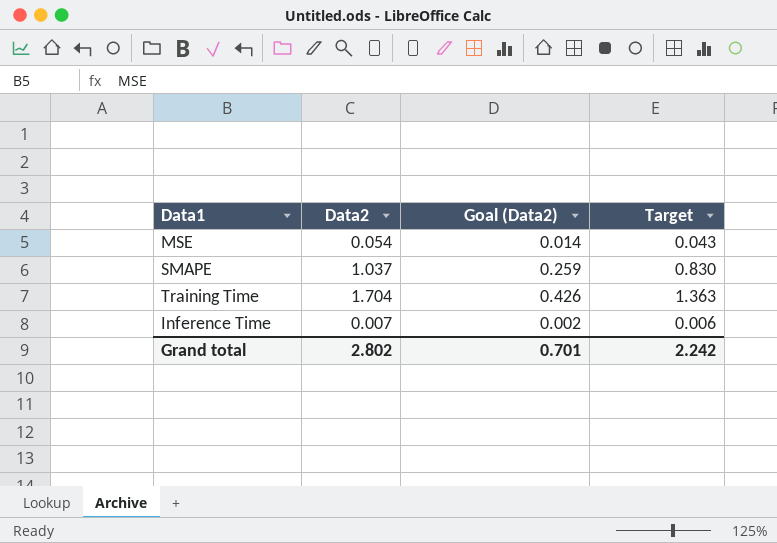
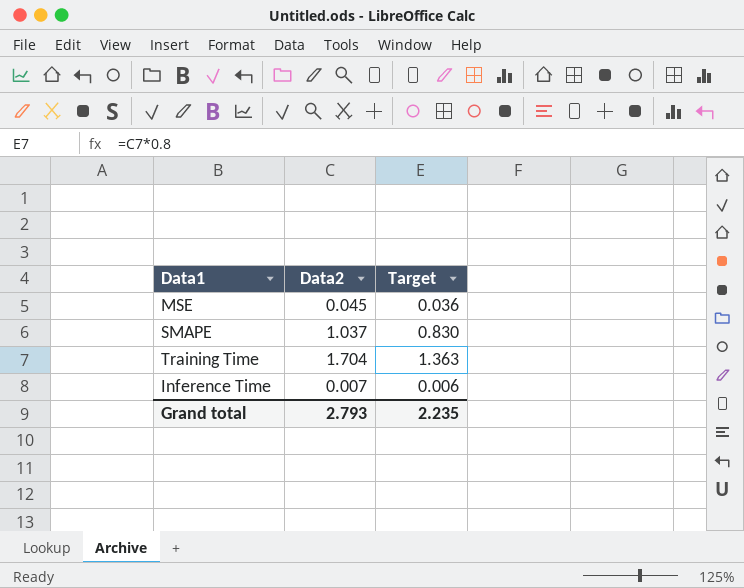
column Goal (Data2) | formula: [Data2] * 0.25 -> none
MSE | Data2: 0.054 -> 0.045
MSE | Target: 0.043 -> 0.036
Grand total | Data2: 2.802 -> 2.793
Grand total | Target: 2.242 -> 2.235

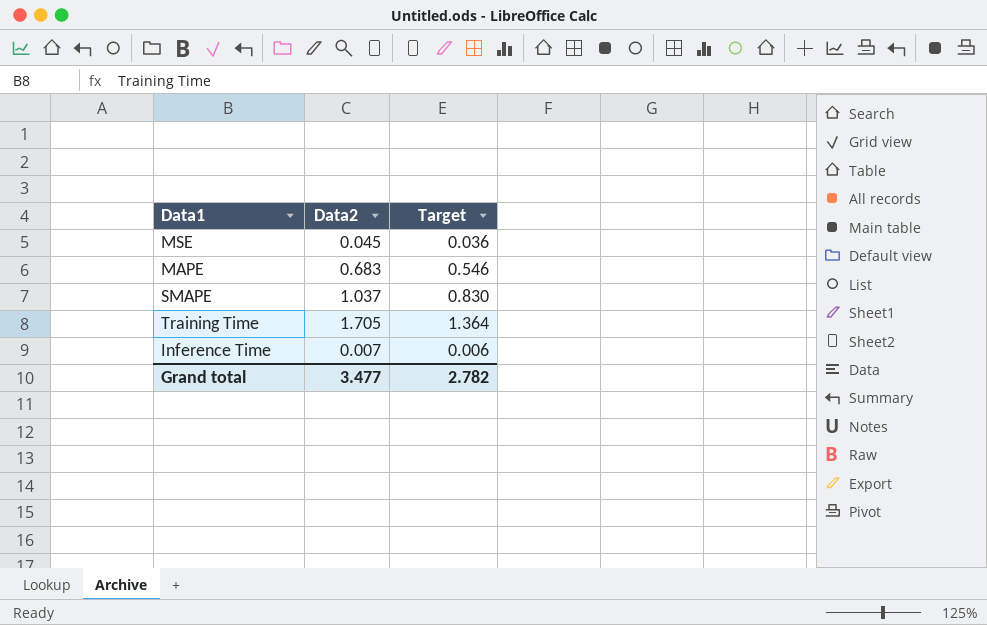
row MAPE: none -> 0.683 | 0.546
Training Time | Data2: 1.704 -> 1.705
Training Time | Target: 1.363 -> 1.364
Grand total | Data2: 2.793 -> 3.477
Grand total | Target: 2.235 -> 2.782

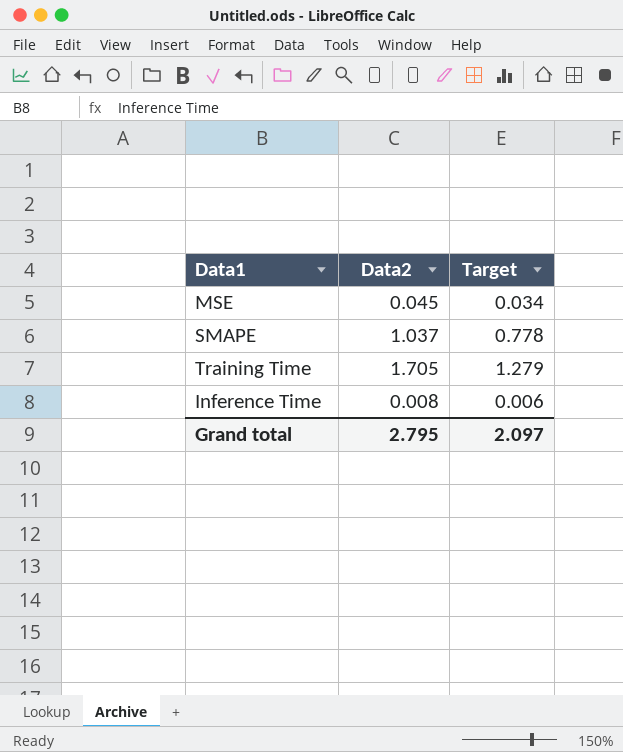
column Target | formula: [Data2] * 0.8 -> [Data2] * 0.75
row MAPE: 0.683 | 0.546 -> none
Inference Time | Data2: 0.007 -> 0.008
Grand total | Data2: 3.477 -> 2.795
Grand total | Target: 2.782 -> 2.097

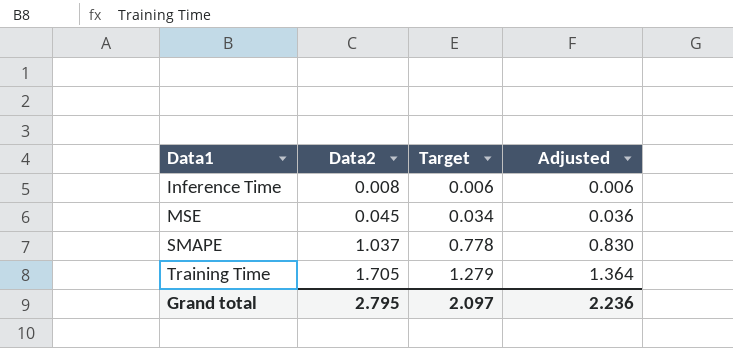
row order: none -> Data1 ascending
column Adjusted | formula: none -> [Data2] * 0.8

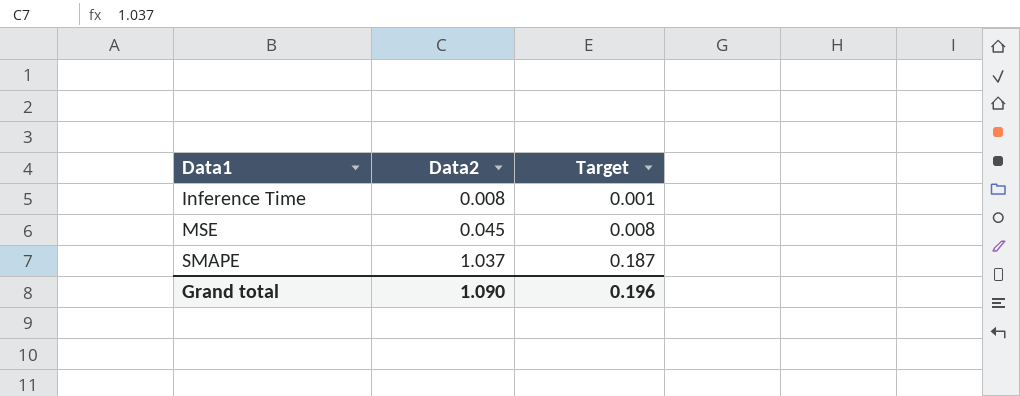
column Adjusted | formula: [Data2] * 0.8 -> none
column Target | formula: [Data2] * 0.75 -> [Data2] * 0.18
row Training Time: 1.705 | 1.279 | 1.364 -> none
Grand total | Data2: 2.795 -> 1.090
Grand total | Target: 2.097 -> 0.196

